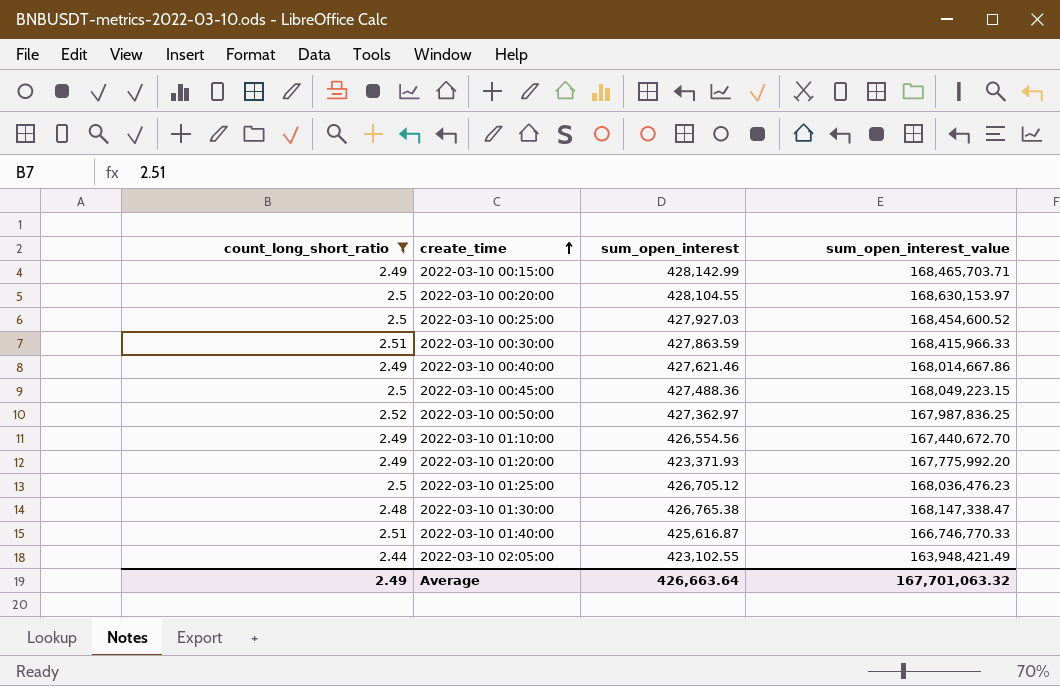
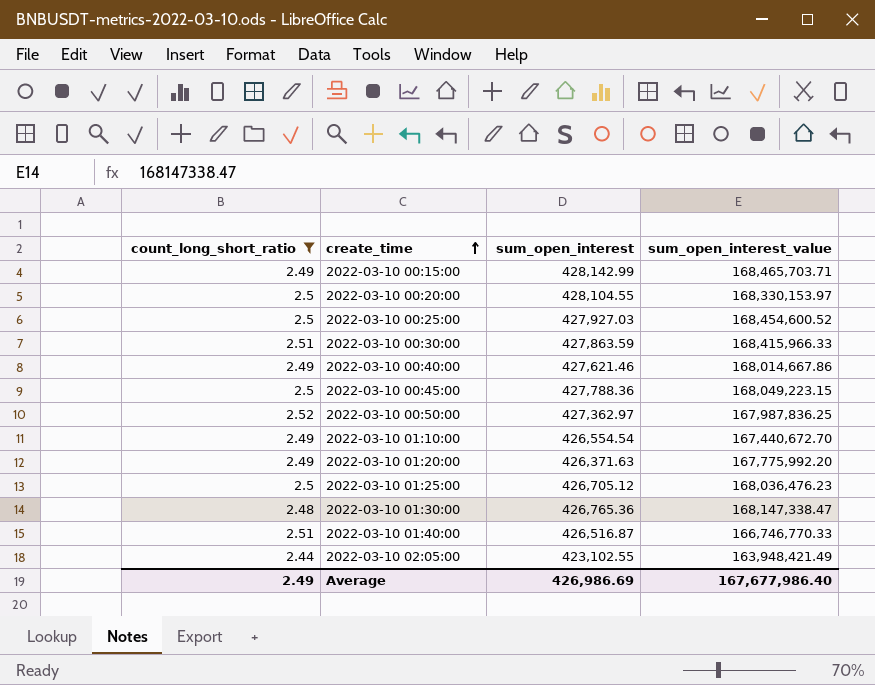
2022-03-10 00:20:00 | sum_open_interest_value: 168,630,153.97 -> 168,330,153.97
2022-03-10 00:45:00 | sum_open_interest: 427,488.36 -> 427,788.36
2022-03-10 01:10:00 | sum_open_interest: 426,554.56 -> 426,554.54
2022-03-10 01:20:00 | sum_open_interest: 423,371.93 -> 426,371.63
2022-03-10 01:30:00 | sum_open_interest: 426,765.38 -> 426,765.36
2022-03-10 01:40:00 | sum_open_interest: 425,616.87 -> 426,516.87
Average | sum_open_interest: 426,663.64 -> 426,986.69
Average | sum_open_interest_value: 167,701,063.32 -> 167,677,986.40

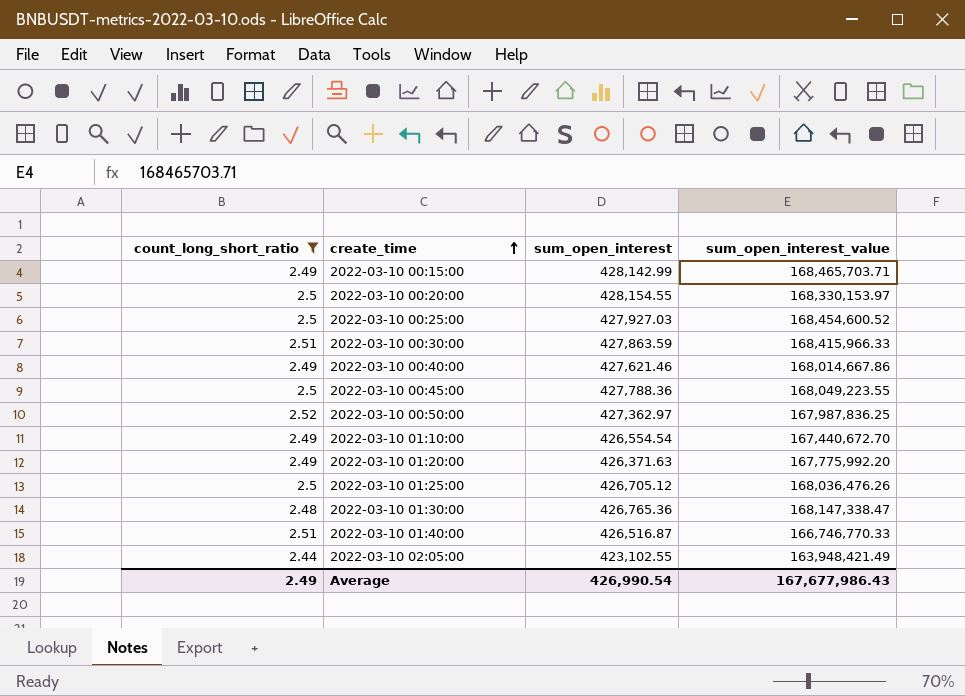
2022-03-10 00:20:00 | sum_open_interest: 428,104.55 -> 428,154.55
2022-03-10 00:45:00 | sum_open_interest_value: 168,049,223.15 -> 168,049,223.55
2022-03-10 01:25:00 | sum_open_interest_value: 168,036,476.23 -> 168,036,476.26
Average | sum_open_interest: 426,986.69 -> 426,990.54
Average | sum_open_interest_value: 167,677,986.40 -> 167,677,986.43

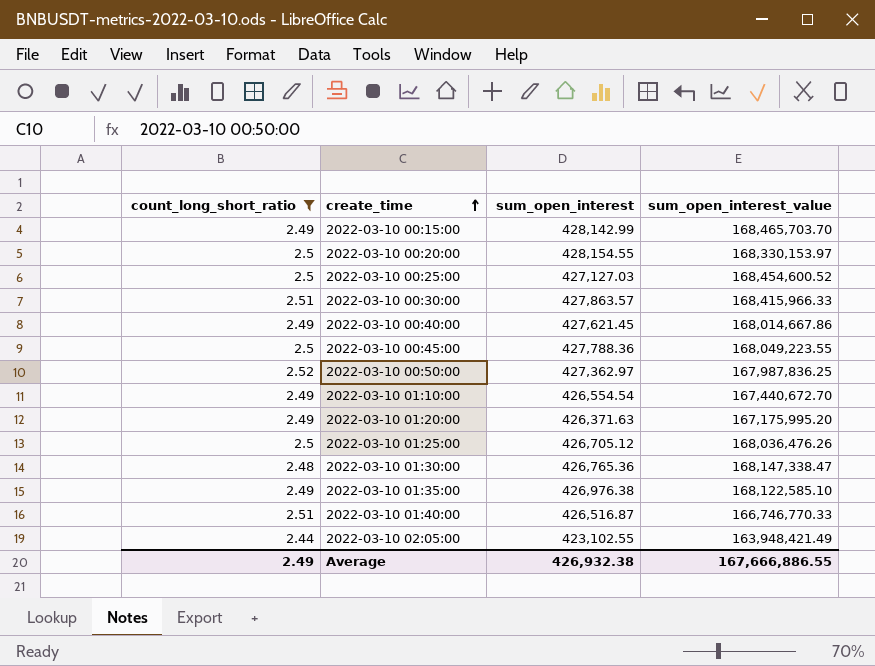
2022-03-10 00:15:00 | sum_open_interest_value: 168,465,703.71 -> 168,465,703.70
2022-03-10 00:25:00 | sum_open_interest: 427,927.03 -> 427,127.03
2022-03-10 00:30:00 | sum_open_interest: 427,863.59 -> 427,863.57
2022-03-10 00:40:00 | sum_open_interest: 427,621.46 -> 427,621.45
2022-03-10 01:20:00 | sum_open_interest_value: 167,775,992.20 -> 167,175,995.20
row 2022-03-10 01:35:00: none -> 2.49 | 426,976.38 | 168,122,585.10
Average | sum_open_interest: 426,990.54 -> 426,932.38
Average | sum_open_interest_value: 167,677,986.43 -> 167,666,886.55

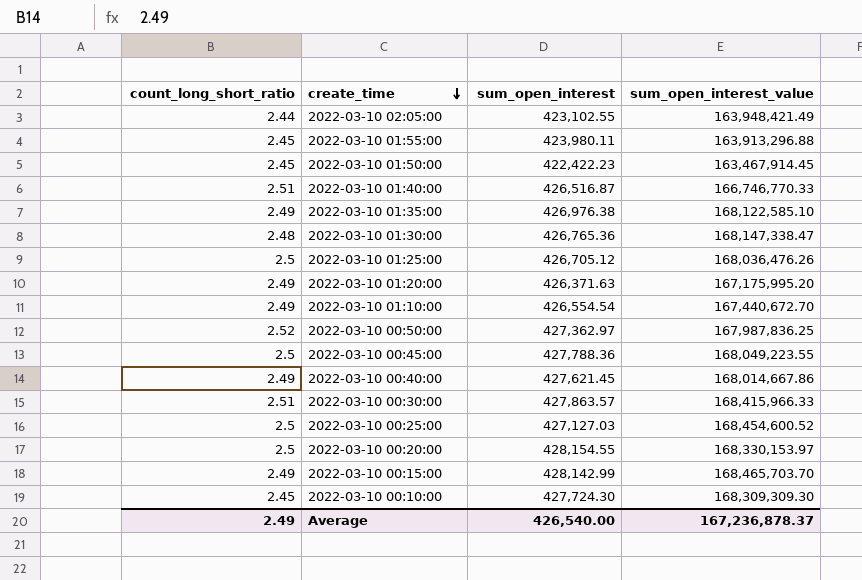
filter: count_long_short_ratio != 2.45 -> none
row order: create_time ascending -> create_time descending
Average | sum_open_interest: 426,932.38 -> 426,540.00
Average | sum_open_interest_value: 167,666,886.55 -> 167,236,878.37

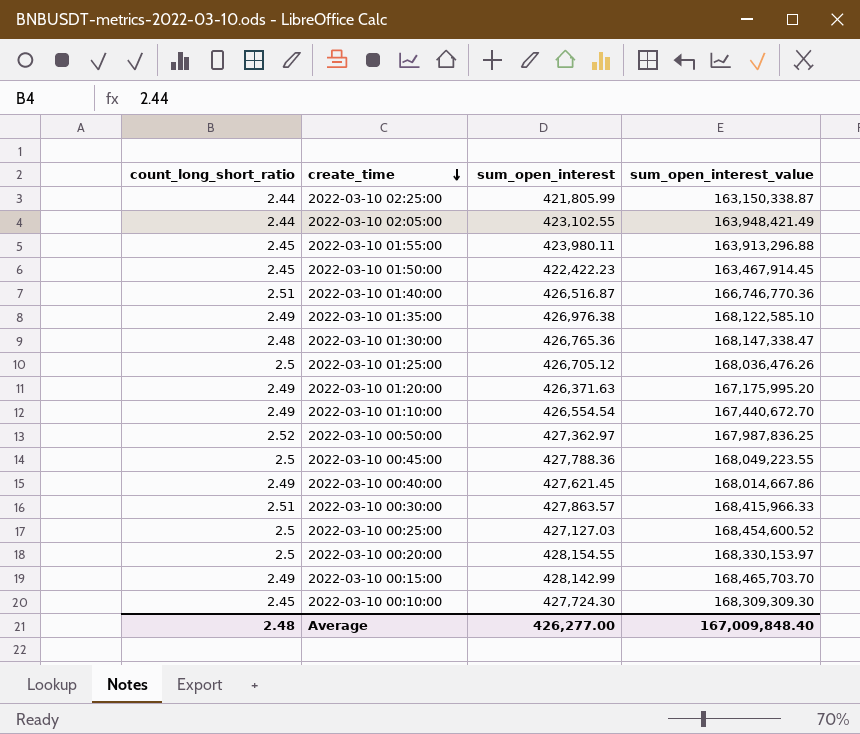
row 2022-03-10 02:25:00: none -> 2.44 | 421,805.99 | 163,150,338.87
2022-03-10 01:40:00 | sum_open_interest_value: 166,746,770.33 -> 166,746,770.36
Average | count_long_short_ratio: 2.49 -> 2.48
Average | sum_open_interest: 426,540.00 -> 426,277.00
Average | sum_open_interest_value: 167,236,878.37 -> 167,009,848.40

